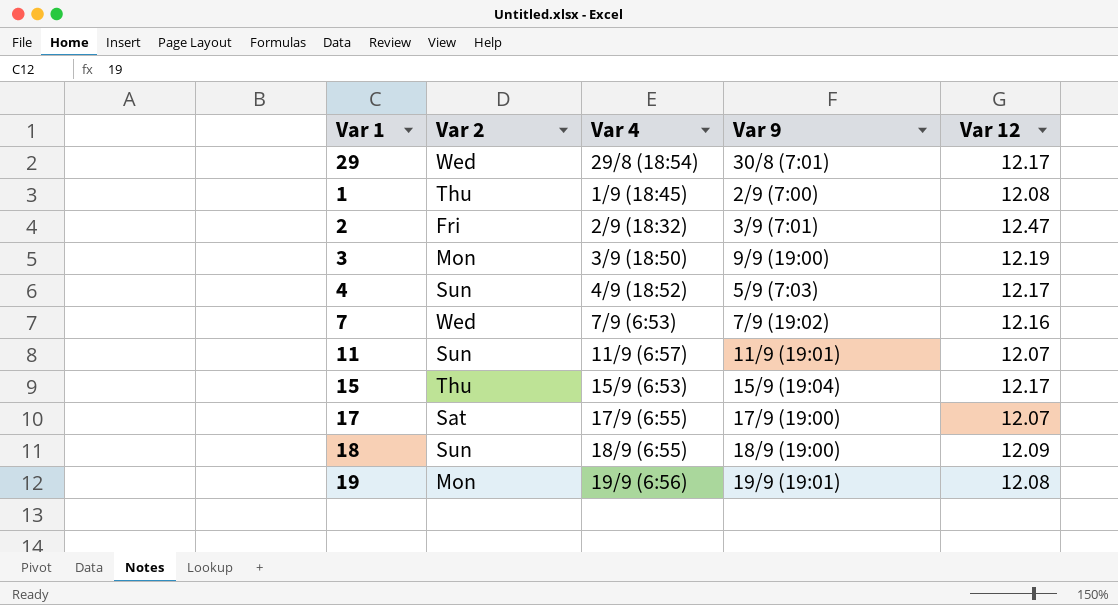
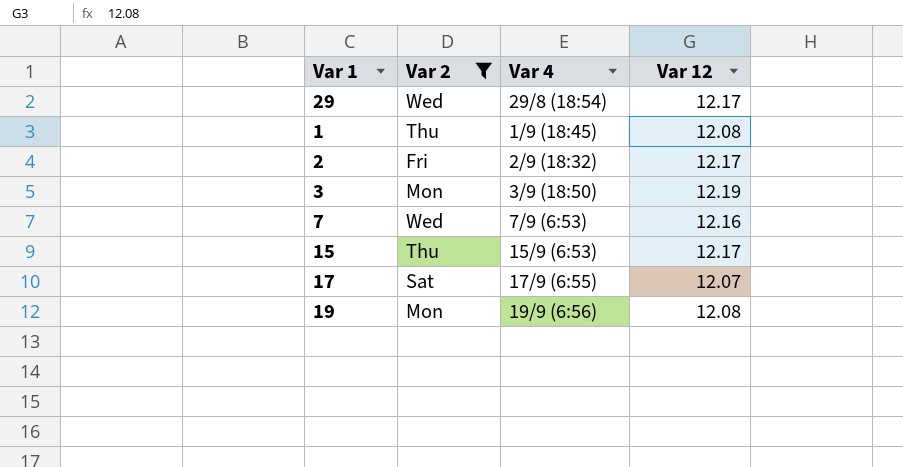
filter: none -> Var 2 != Sun
column Var 9 | position: 4 -> none
2 | Var 12: 12.47 -> 12.17

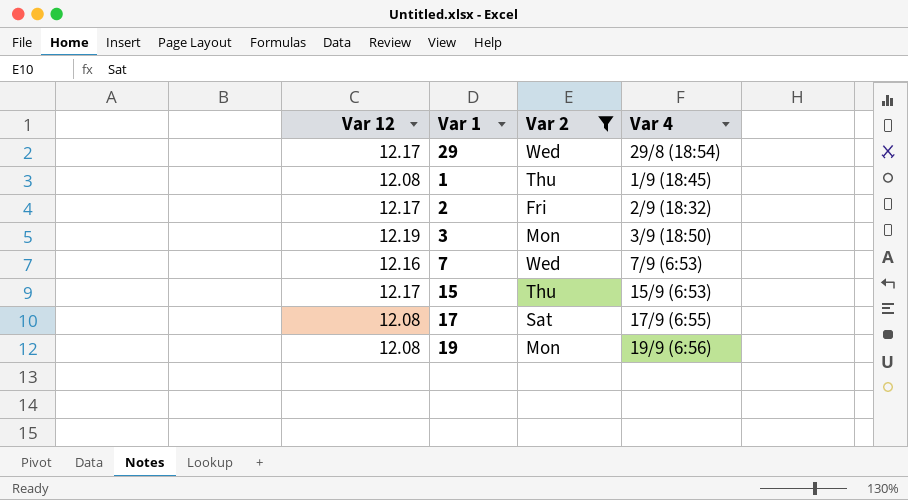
column Var 12 | position: 4 -> 1
17 | Var 12: 12.07 -> 12.08

